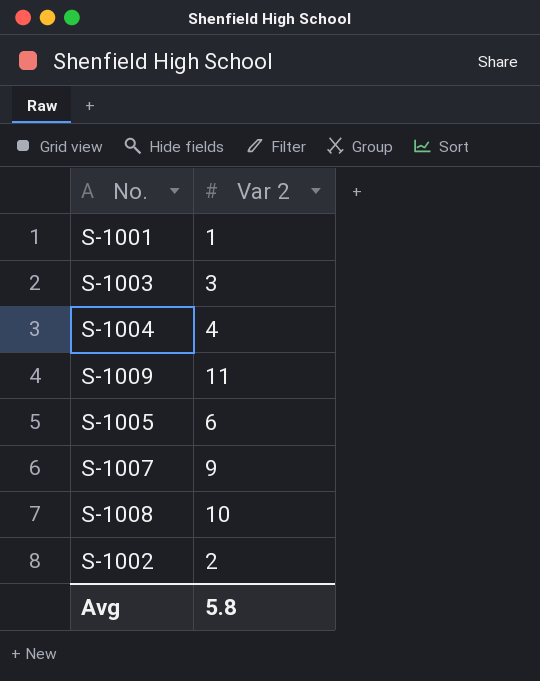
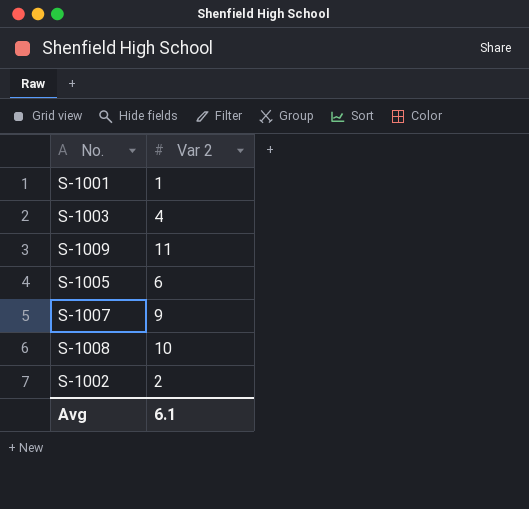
row S-1004: 4 -> none
S-1003 | Var 2: 3 -> 4
Avg | Var 2: 5.8 -> 6.1

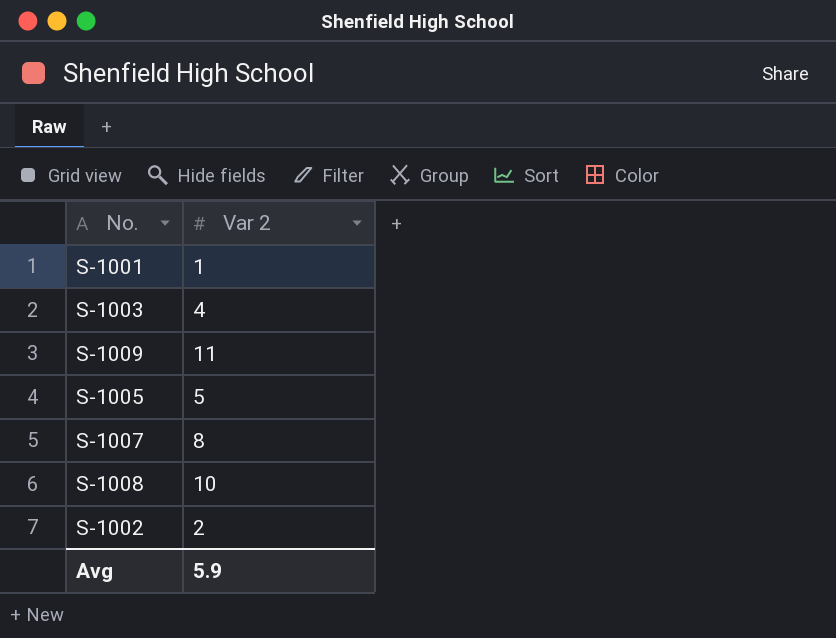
S-1005 | Var 2: 6 -> 5
S-1007 | Var 2: 9 -> 8
Avg | Var 2: 6.1 -> 5.9

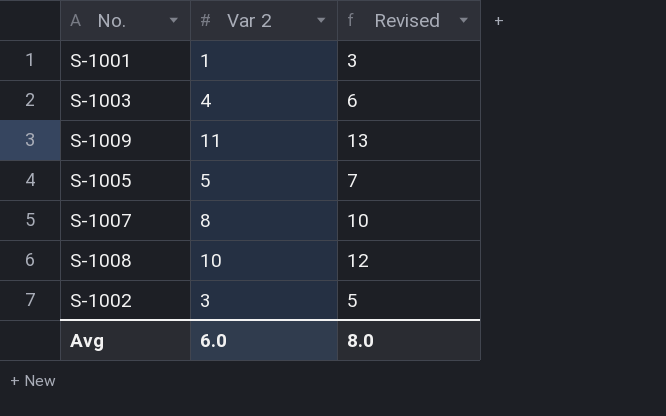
column Revised | formula: none -> [Var 2] + 2
S-1002 | Var 2: 2 -> 3
Avg | Var 2: 5.9 -> 6.0

